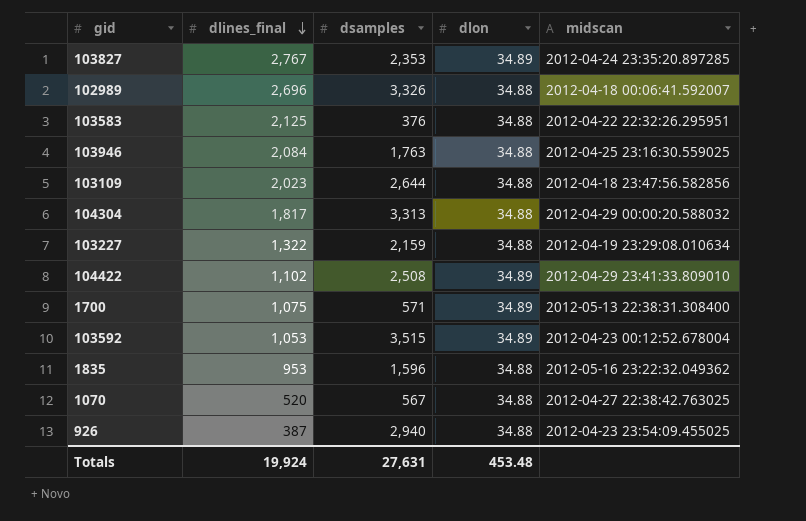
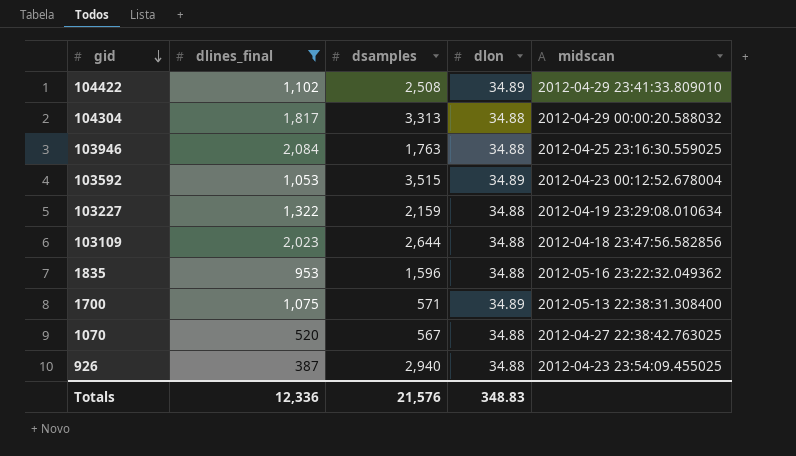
filter: none -> dlines_final <= 2,084
row order: dlines_final descending -> gid descending
Totals | dlines_final: 19,924 -> 12,336
Totals | dsamples: 27,631 -> 21,576
Totals | dlon: 453.48 -> 348.83

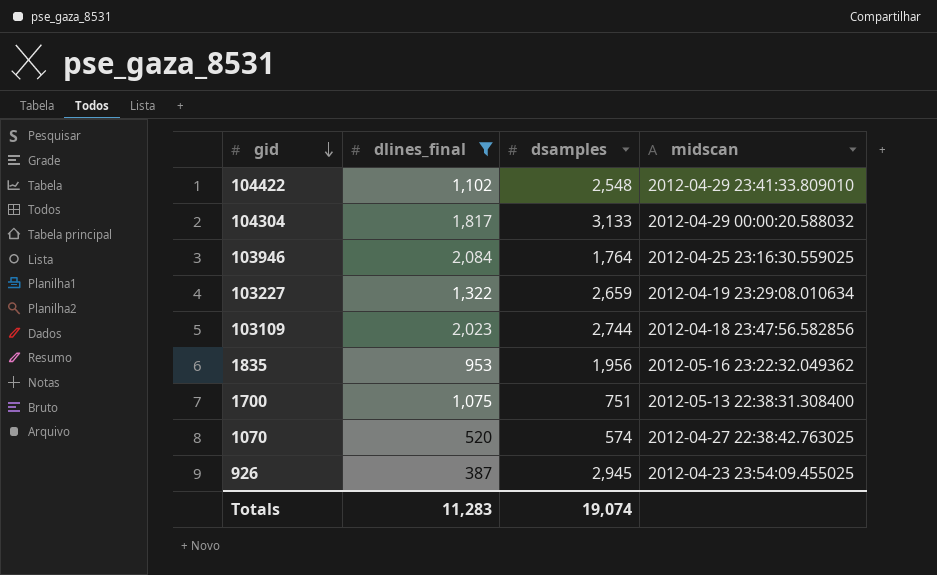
column dlon | position: 4 -> none
row 103592: 1,053 | 3,515 | 34.89 | 2012-04-23 00:12:52.678004 -> none
104422 | dsamples: 2,508 -> 2,548
104304 | dsamples: 3,313 -> 3,133
103946 | dsamples: 1,763 -> 1,764
103227 | dsamples: 2,159 -> 2,659
103109 | dsamples: 2,644 -> 2,744
1835 | dsamples: 1,596 -> 1,956
1700 | dsamples: 571 -> 751
1070 | dsamples: 567 -> 574
926 | dsamples: 2,940 -> 2,945
Totals | dlines_final: 12,336 -> 11,283
Totals | dsamples: 21,576 -> 19,074

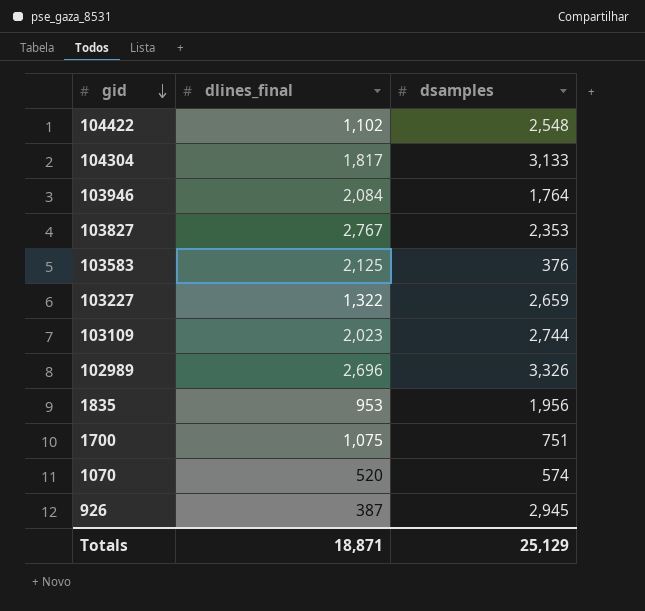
filter: dlines_final <= 2,084 -> none
column midscan | position: 4 -> none
Totals | dlines_final: 11,283 -> 18,871
Totals | dsamples: 19,074 -> 25,129

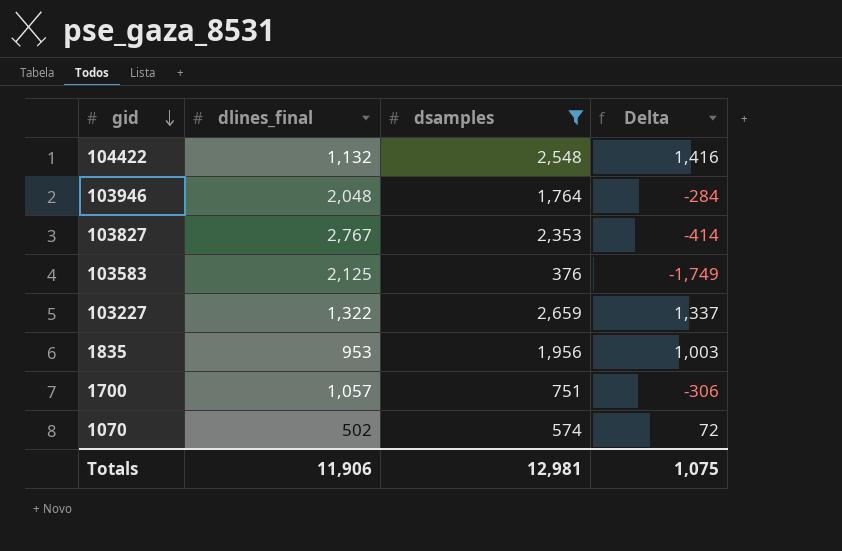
filter: none -> dsamples <= 2,659
column Delta | formula: none -> [dsamples] - [dlines_final]
104422 | dlines_final: 1,102 -> 1,132
103946 | dlines_final: 2,084 -> 2,048
1700 | dlines_final: 1,075 -> 1,057
1070 | dlines_final: 520 -> 502
Totals | dlines_final: 18,871 -> 11,906
Totals | dsamples: 25,129 -> 12,981

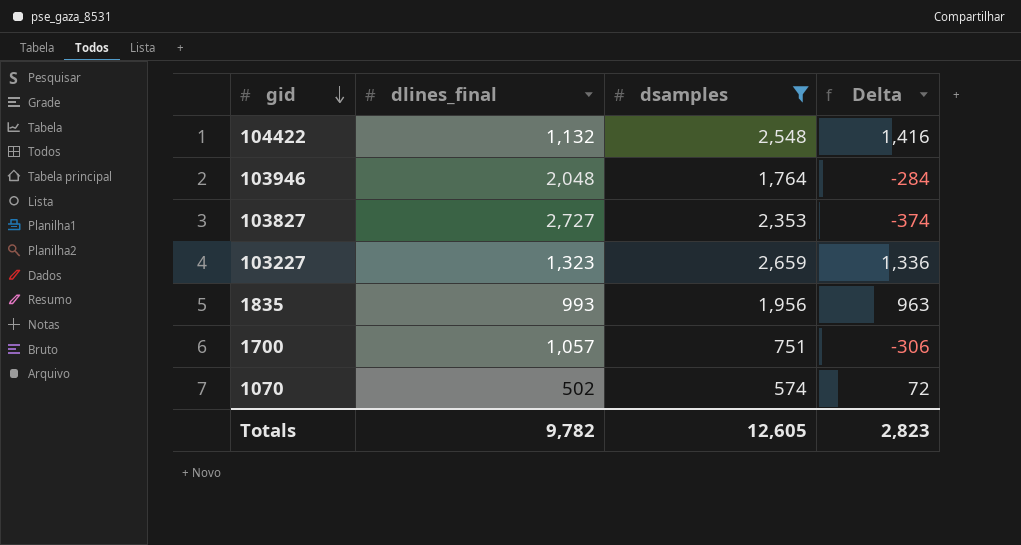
row 103583: 2,125 | 376 | -1,749 -> none
103827 | dlines_final: 2,767 -> 2,727
103827 | Delta: -414 -> -374
103227 | dlines_final: 1,322 -> 1,323
103227 | Delta: 1,337 -> 1,336
1835 | dlines_final: 953 -> 993
1835 | Delta: 1,003 -> 963
Totals | dlines_final: 11,906 -> 9,782
Totals | dsamples: 12,981 -> 12,605
Totals | Delta: 1,075 -> 2,823

